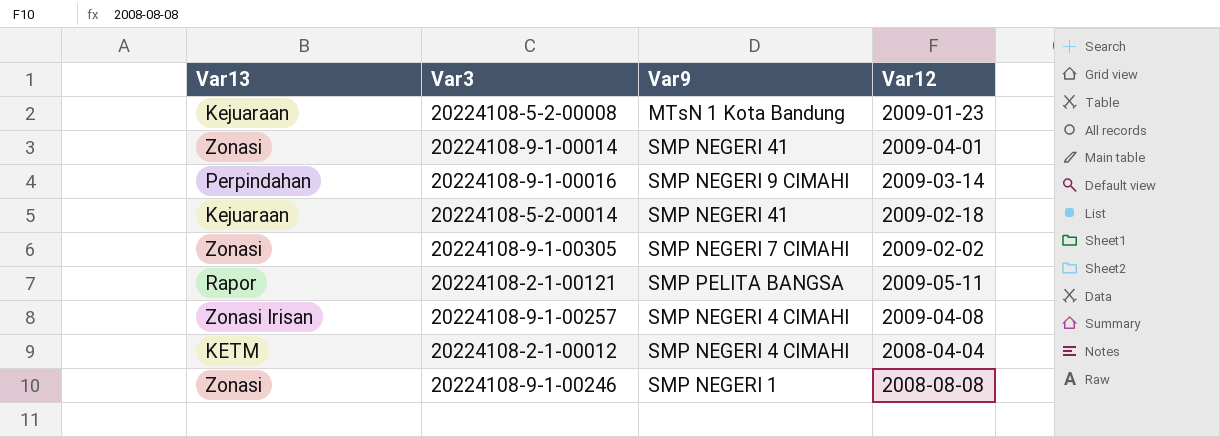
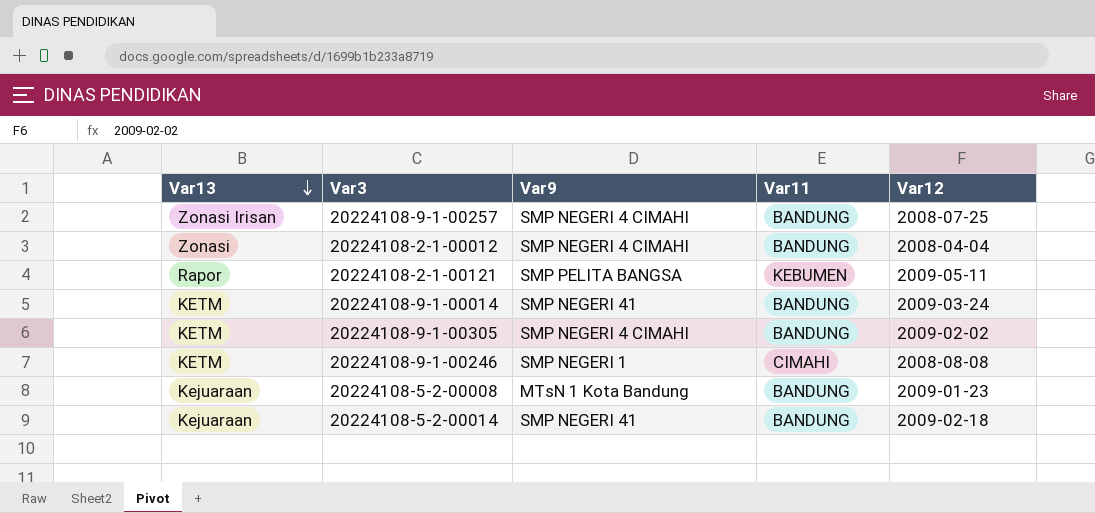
row order: none -> Var13 descending
column Var11 | position: none -> 4
row 20224108-9-1-00016: Perpindahan | SMP NEGERI 9 CIMAHI | 2009-03-14 -> none
20224108-9-1-00257 | Var12: 2009-04-08 -> 2008-07-25
20224108-2-1-00012 | Var13: KETM -> Zonasi
20224108-9-1-00014 | Var13: Zonasi -> KETM
20224108-9-1-00014 | Var12: 2009-04-01 -> 2009-03-24
20224108-9-1-00305 | Var13: Zonasi -> KETM
20224108-9-1-00305 | Var9: SMP NEGERI 7 CIMAHI -> SMP NEGERI 4 CIMAHI
20224108-9-1-00246 | Var13: Zonasi -> KETM

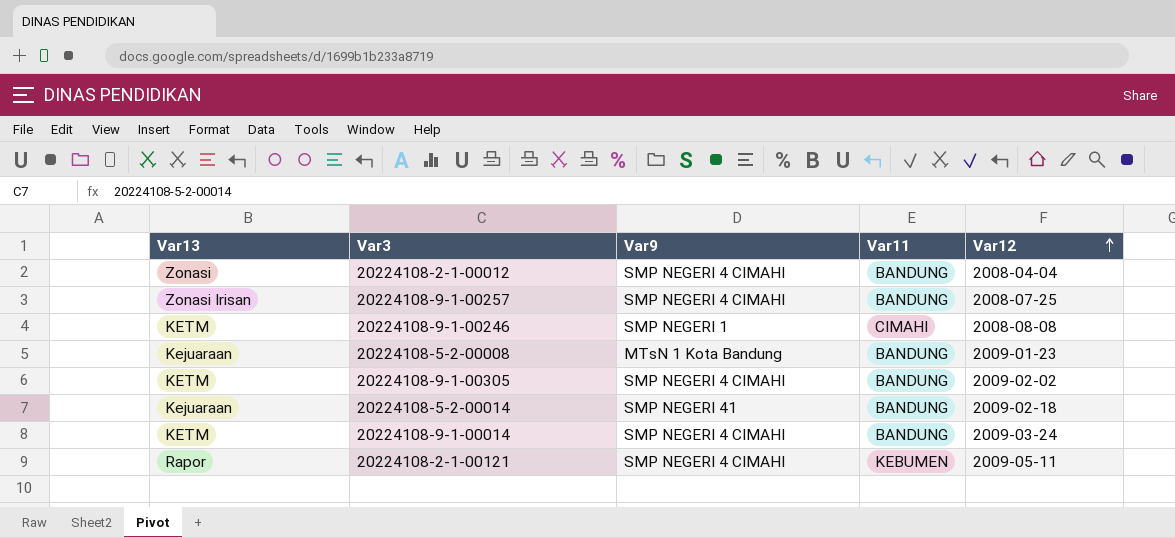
row order: Var13 descending -> Var12 ascending
20224108-9-1-00014 | Var9: SMP NEGERI 41 -> SMP NEGERI 4 CIMAHI
20224108-2-1-00121 | Var9: SMP PELITA BANGSA -> SMP NEGERI 4 CIMAHI

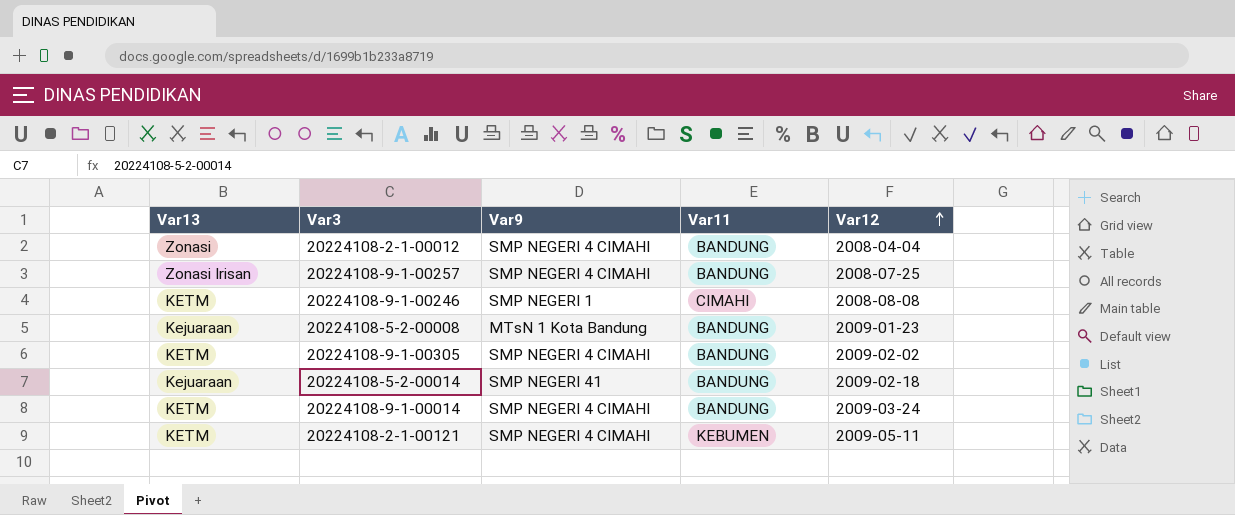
20224108-2-1-00121 | Var13: Rapor -> KETM

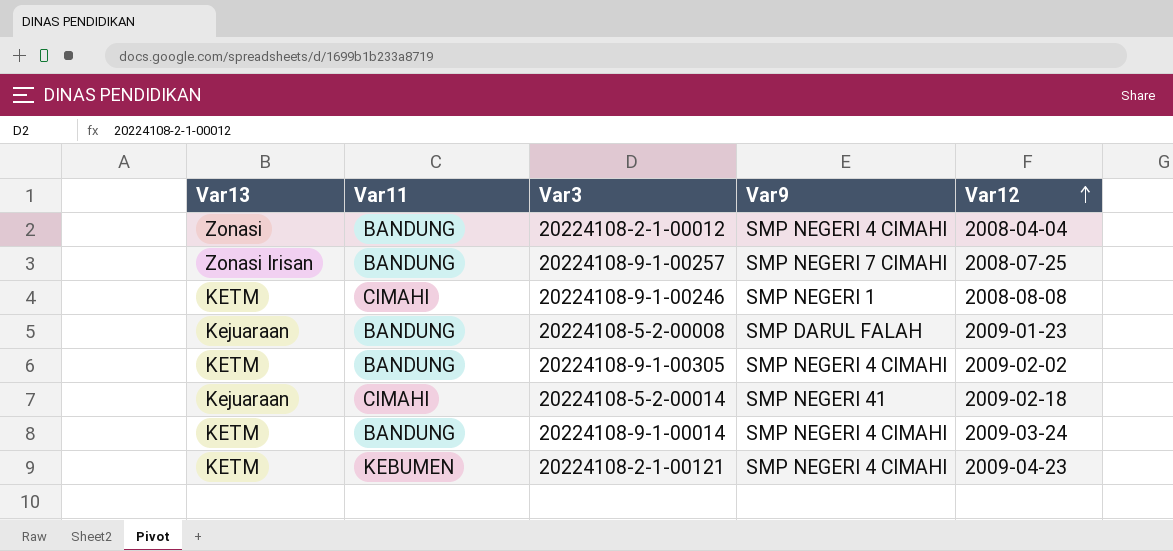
column Var11 | position: 4 -> 2
20224108-9-1-00257 | Var9: SMP NEGERI 4 CIMAHI -> SMP NEGERI 7 CIMAHI
20224108-5-2-00008 | Var9: MTsN 1 Kota Bandung -> SMP DARUL FALAH
20224108-5-2-00014 | Var11: BANDUNG -> CIMAHI
20224108-2-1-00121 | Var12: 2009-05-11 -> 2009-04-23

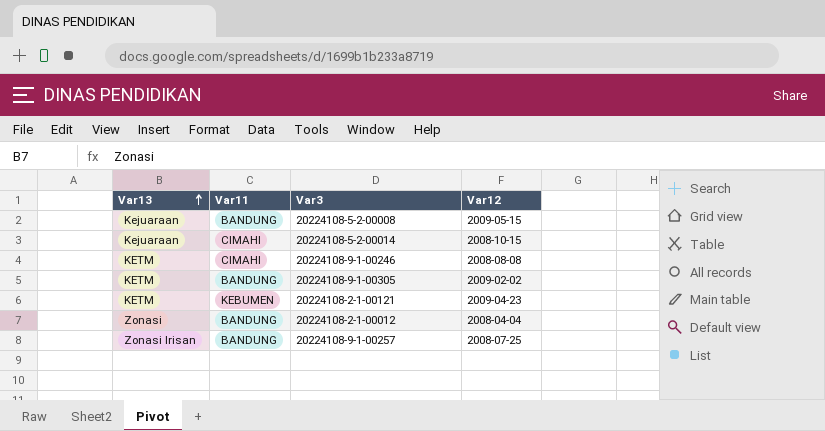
row order: Var12 ascending -> Var13 ascending
column Var9 | position: 4 -> none
row 20224108-9-1-00014: KETM | BANDUNG | SMP NEGERI 4 CIMAHI | 2009-03-24 -> none
20224108-5-2-00008 | Var12: 2009-01-23 -> 2009-05-15
20224108-5-2-00014 | Var12: 2009-02-18 -> 2008-10-15

